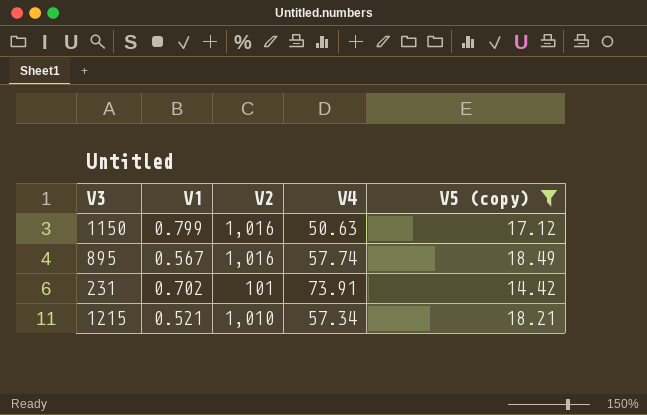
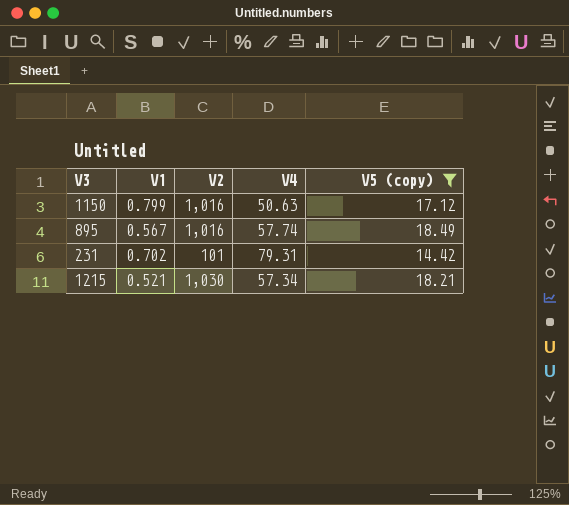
231 | V4: 73.91 -> 79.31
1215 | V2: 1,010 -> 1,030

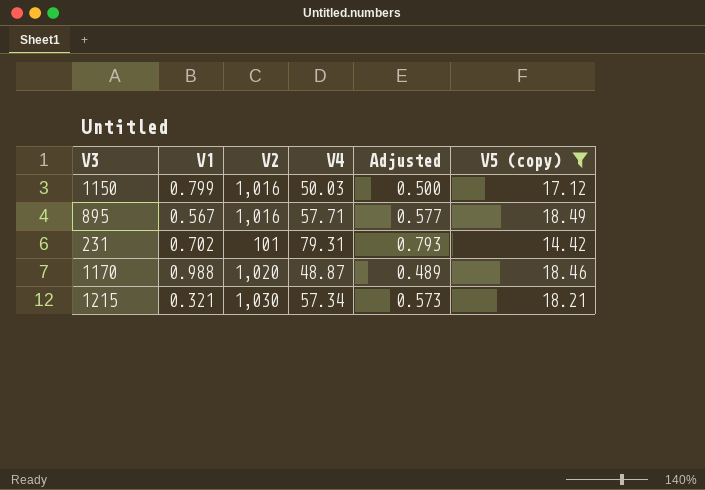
column Adjusted | formula: none -> [V4] * 0.01
1150 | V4: 50.63 -> 50.03
895 | V4: 57.74 -> 57.71
row 1170: none -> 0.988 | 1,020 | 48.87 | 0.489 | 18.46
1215 | V1: 0.521 -> 0.321

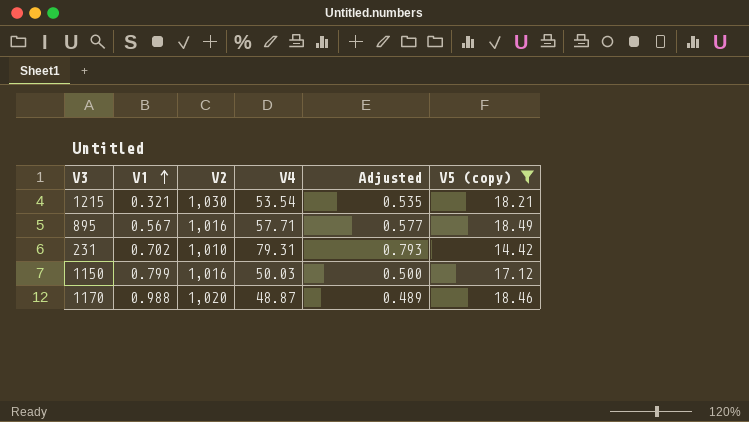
row order: none -> V1 ascending
1215 | V4: 57.34 -> 53.54
1215 | Adjusted: 0.573 -> 0.535
231 | V2: 101 -> 1,010

